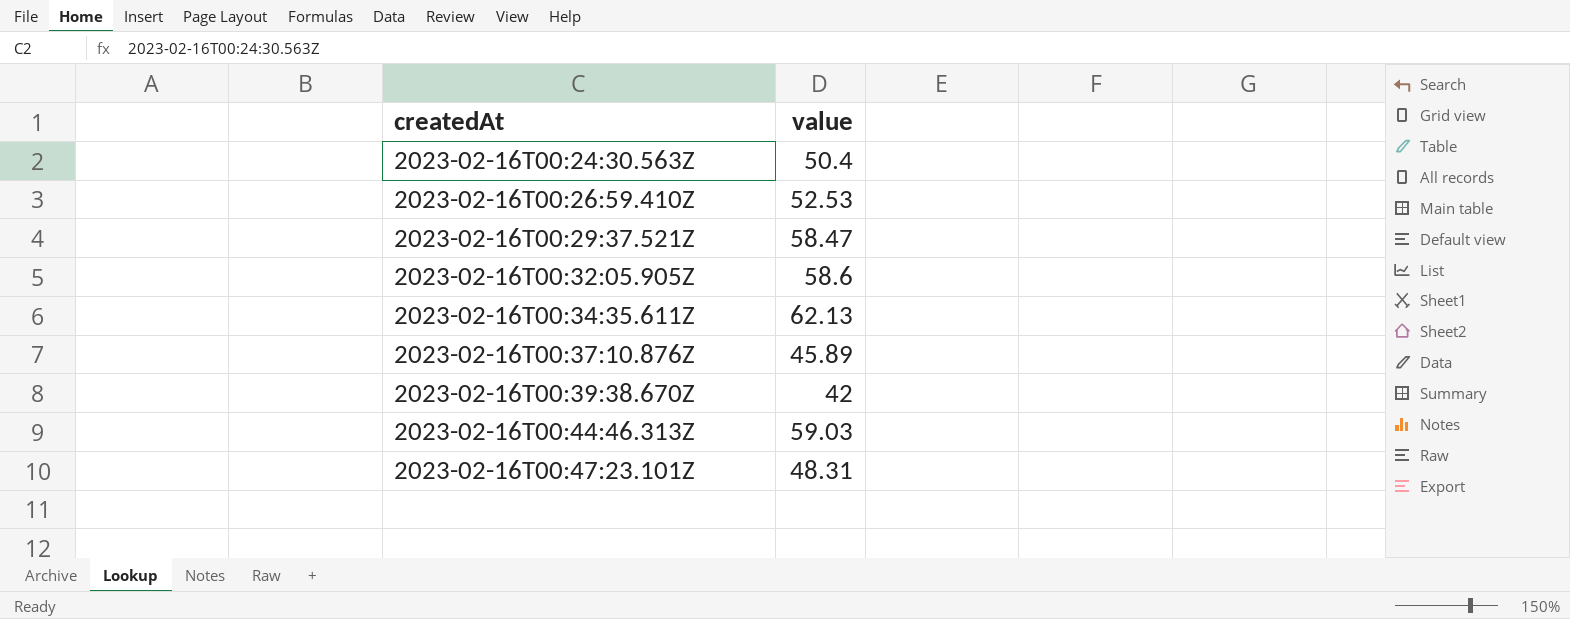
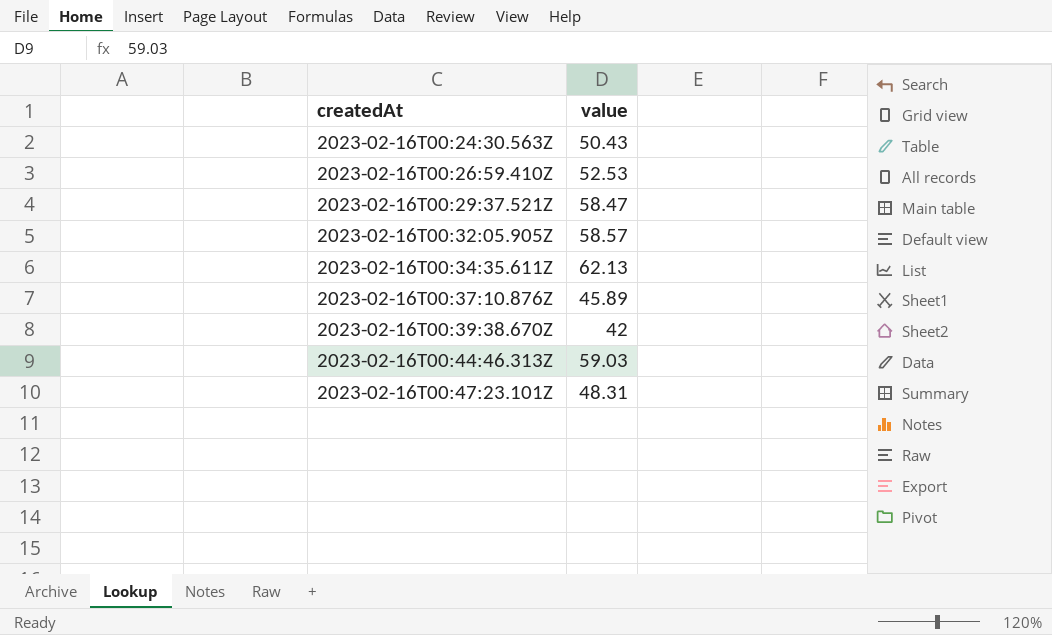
2023-02-16T00:24:30.563Z | value: 50.4 -> 50.43
2023-02-16T00:32:05.905Z | value: 58.6 -> 58.57

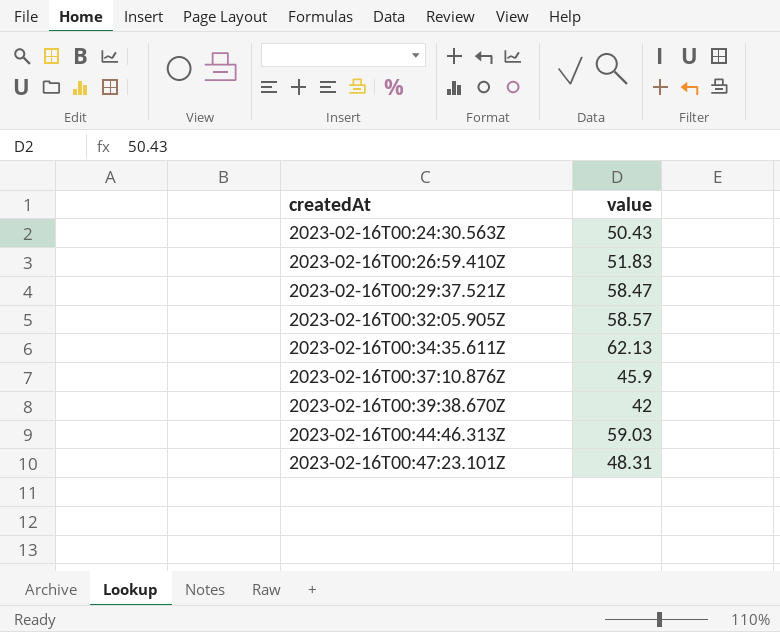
2023-02-16T00:26:59.410Z | value: 52.53 -> 51.83
2023-02-16T00:37:10.876Z | value: 45.89 -> 45.9

